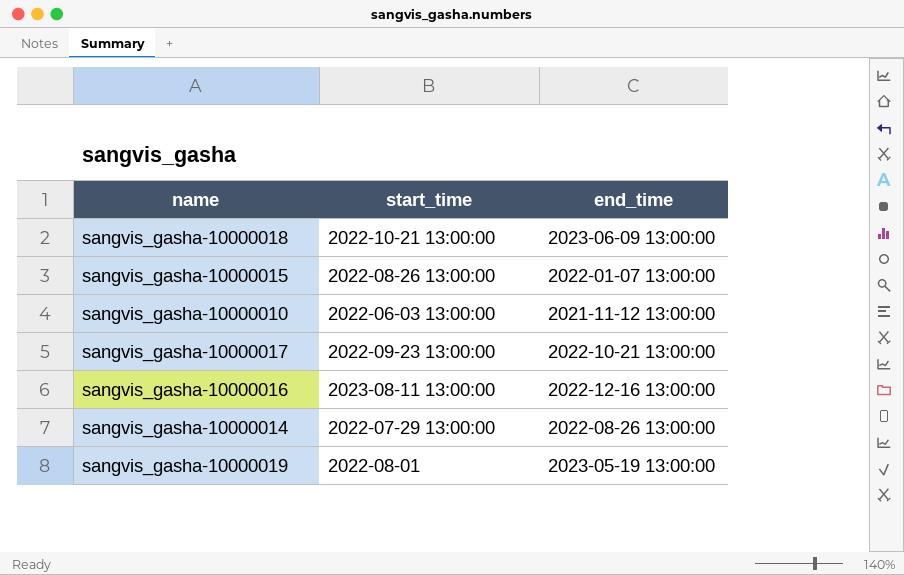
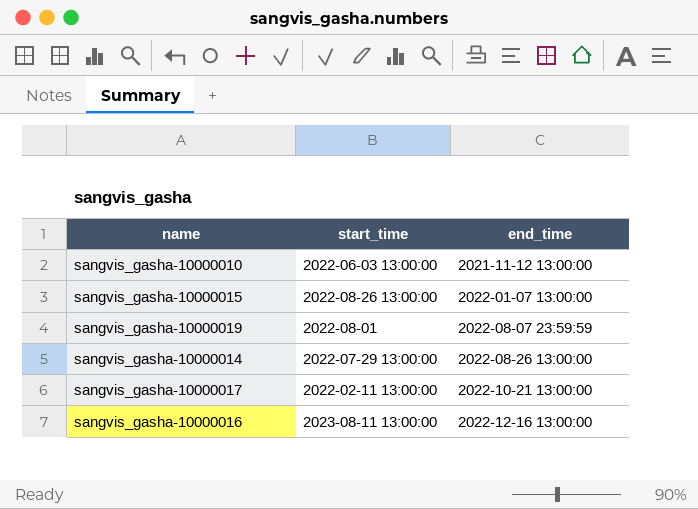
row order: none -> end_time ascending
row sangvis_gasha-10000018: 2022-10-21 13:00:00 | 2023-06-09 13:00:00 -> none
sangvis_gasha-10000019 | end_time: 2023-05-19 13:00:00 -> 2022-08-07 23:59:59
sangvis_gasha-10000017 | start_time: 2022-09-23 13:00:00 -> 2022-02-11 13:00:00

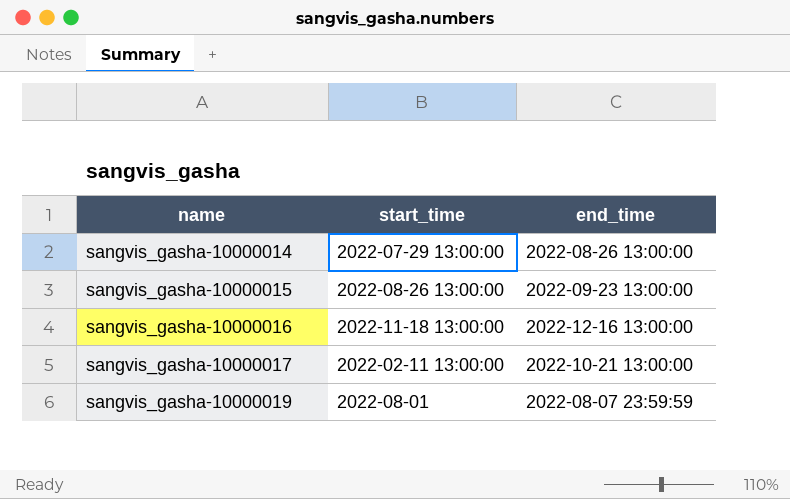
row order: end_time ascending -> name ascending
row sangvis_gasha-10000010: 2022-06-03 13:00:00 | 2021-11-12 13:00:00 -> none
sangvis_gasha-10000015 | end_time: 2022-01-07 13:00:00 -> 2022-09-23 13:00:00
sangvis_gasha-10000016 | start_time: 2023-08-11 13:00:00 -> 2022-11-18 13:00:00

